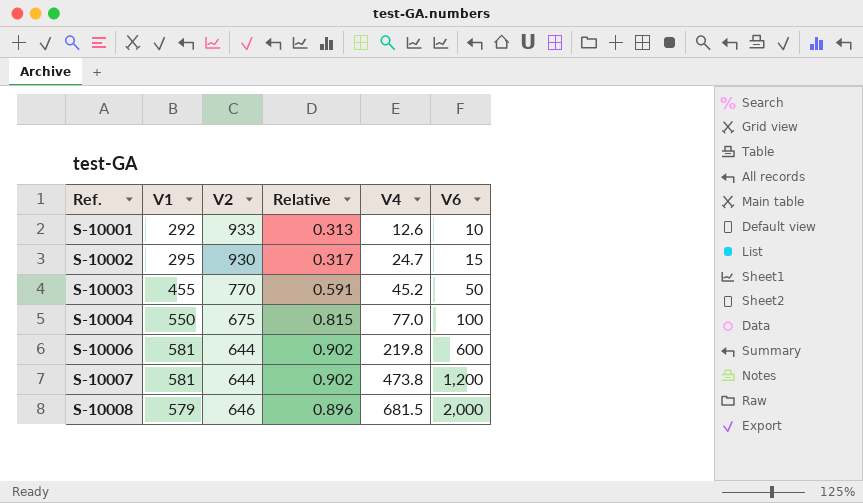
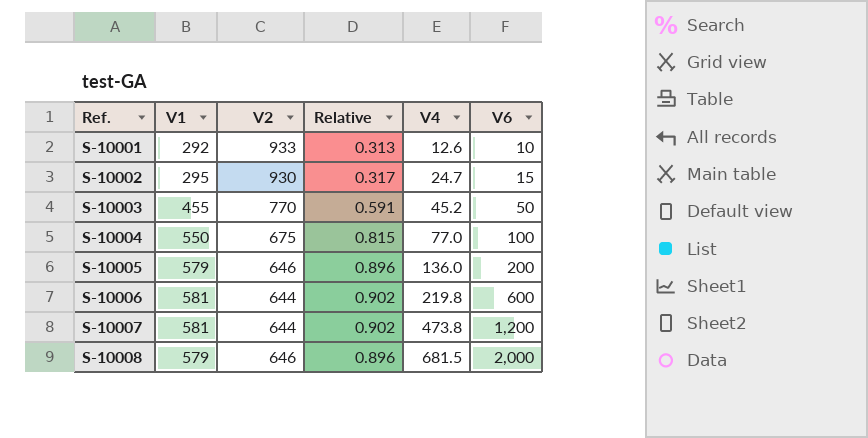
row S-10005: none -> 579 | 646 | 0.896 | 136.0 | 200

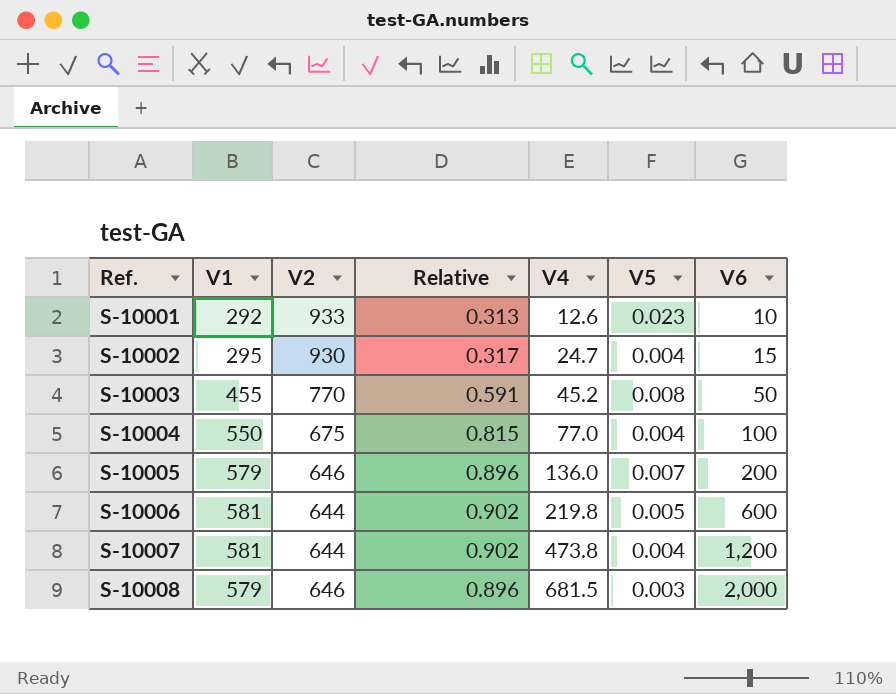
column V5 | position: none -> 6

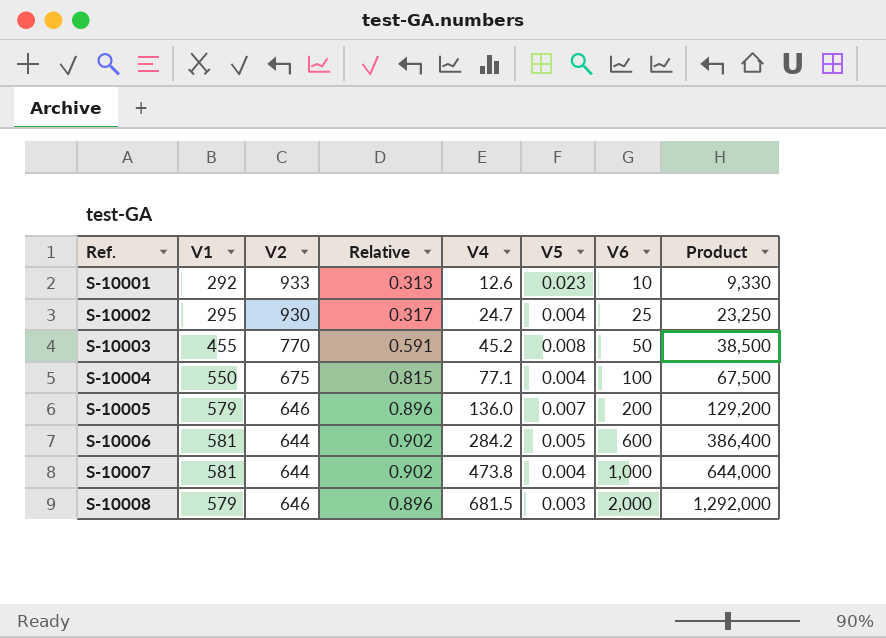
column Product | formula: none -> [V2] * [V6]
S-10002 | V6: 15 -> 25
S-10004 | V4: 77.0 -> 77.1
S-10006 | V4: 219.8 -> 284.2
S-10007 | V6: 1,200 -> 1,000

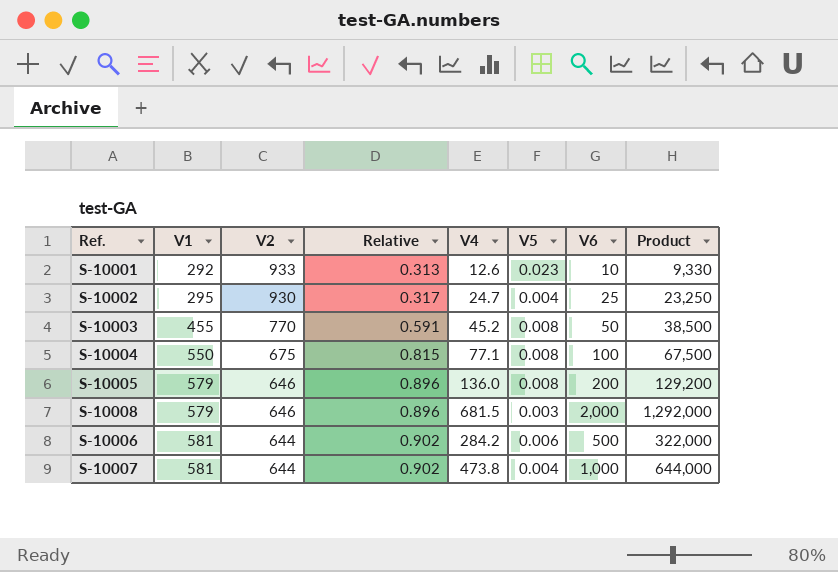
row order: Ref. ascending -> V1 ascending
S-10004 | V5: 0.004 -> 0.008
S-10005 | V5: 0.007 -> 0.008
S-10006 | V5: 0.005 -> 0.006
S-10006 | V6: 600 -> 500
S-10006 | Product: 386,400 -> 322,000

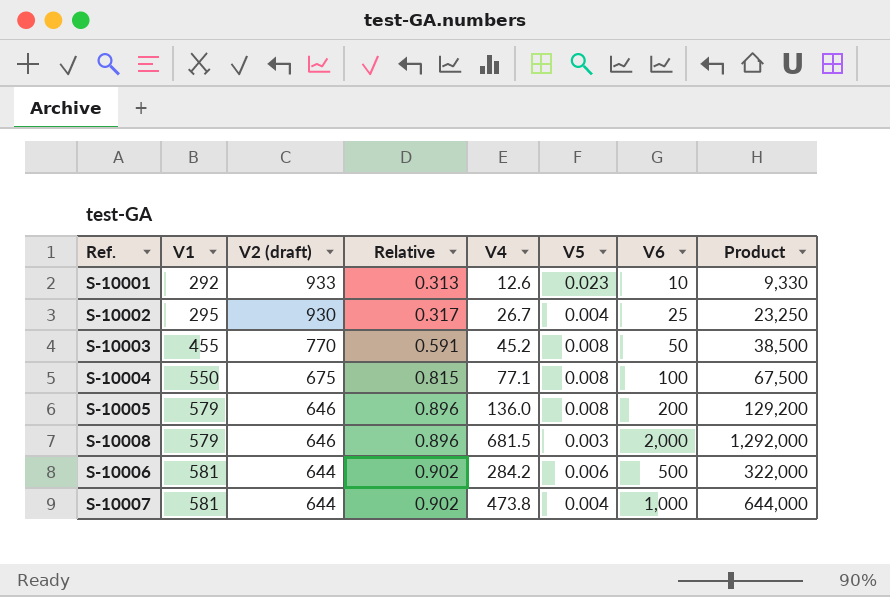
column name: V2 -> V2 (draft)
S-10002 | V4: 24.7 -> 26.7

